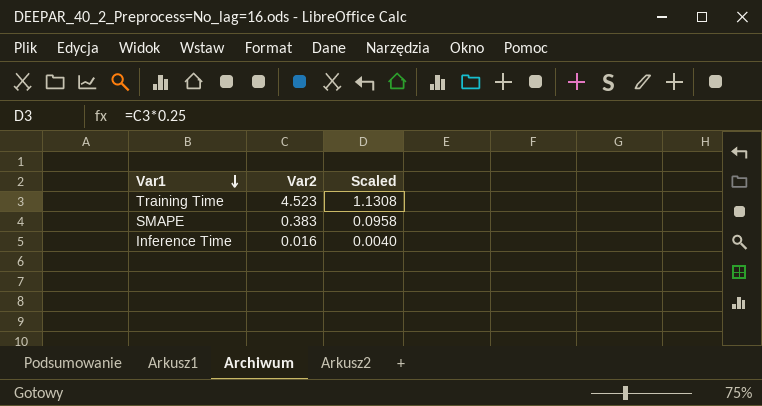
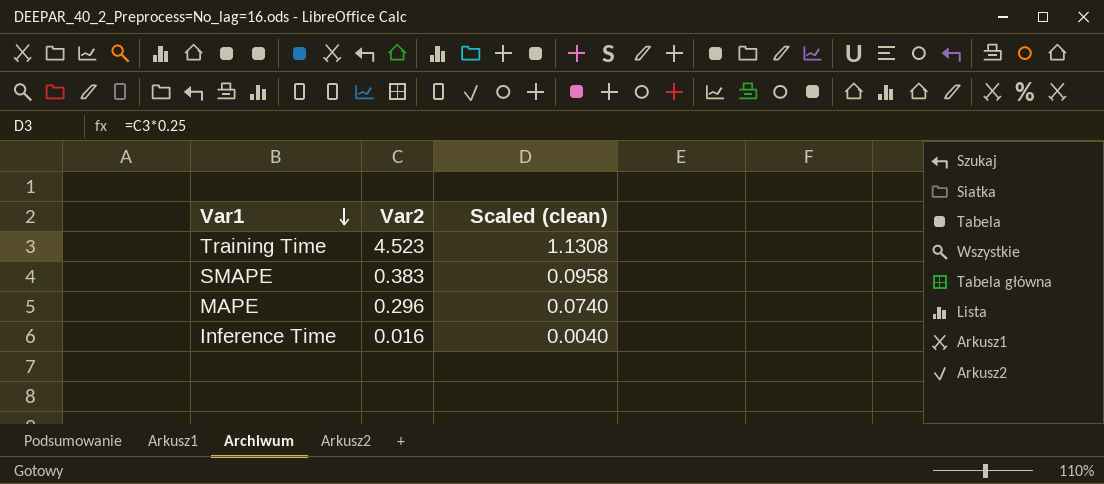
column name: Scaled -> Scaled (clean)
row MAPE: none -> 0.296 | 0.0740

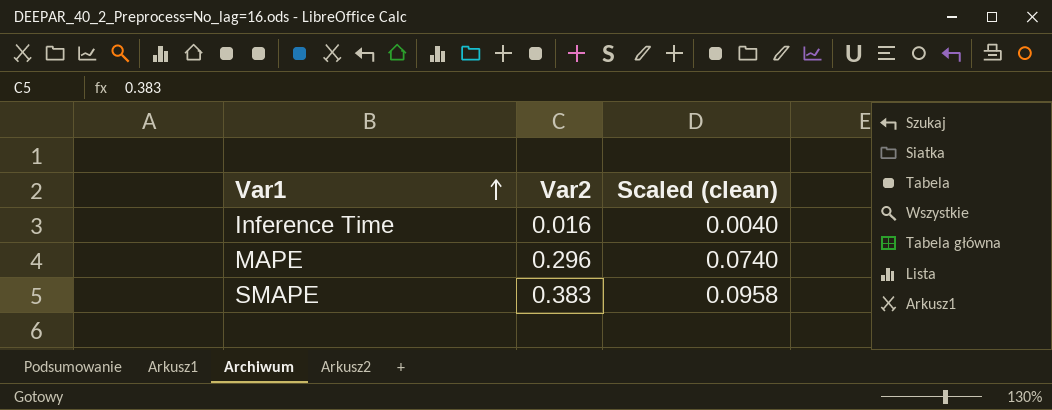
row order: Var1 descending -> Var1 ascending
row Training Time: 4.523 | 1.1308 -> none

